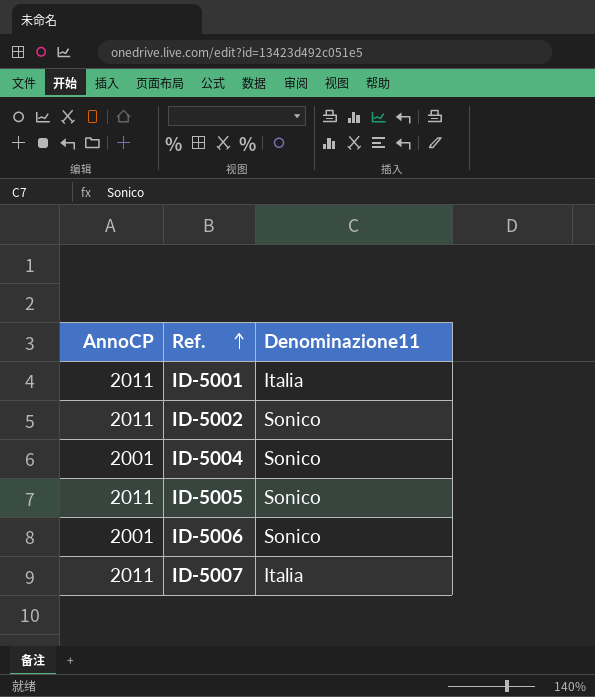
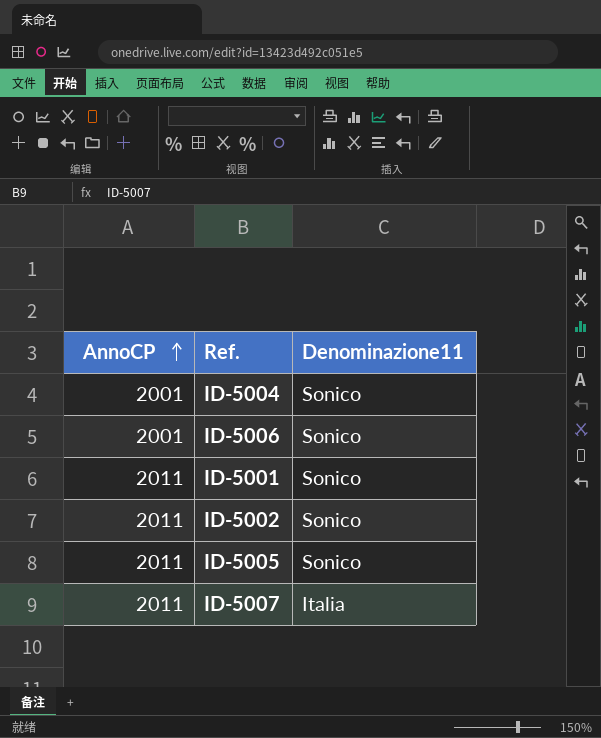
row order: Ref. ascending -> AnnoCP ascending
ID-5001 | Denominazione11: Italia -> Sonico

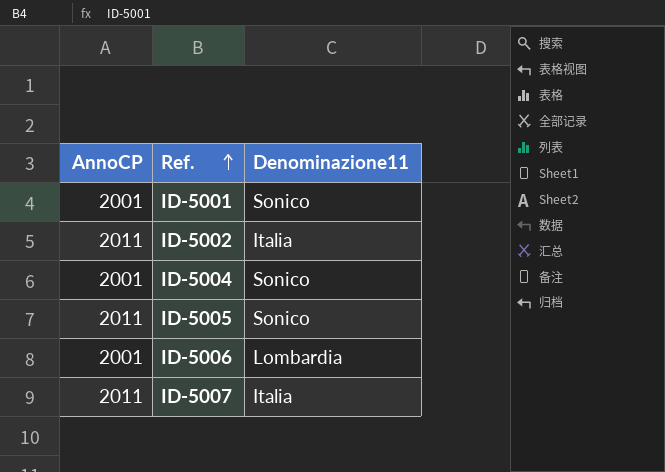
row order: AnnoCP ascending -> Ref. ascending
ID-5001 | AnnoCP: 2011 -> 2001
ID-5002 | Denominazione11: Sonico -> Italia
ID-5006 | Denominazione11: Sonico -> Lombardia

